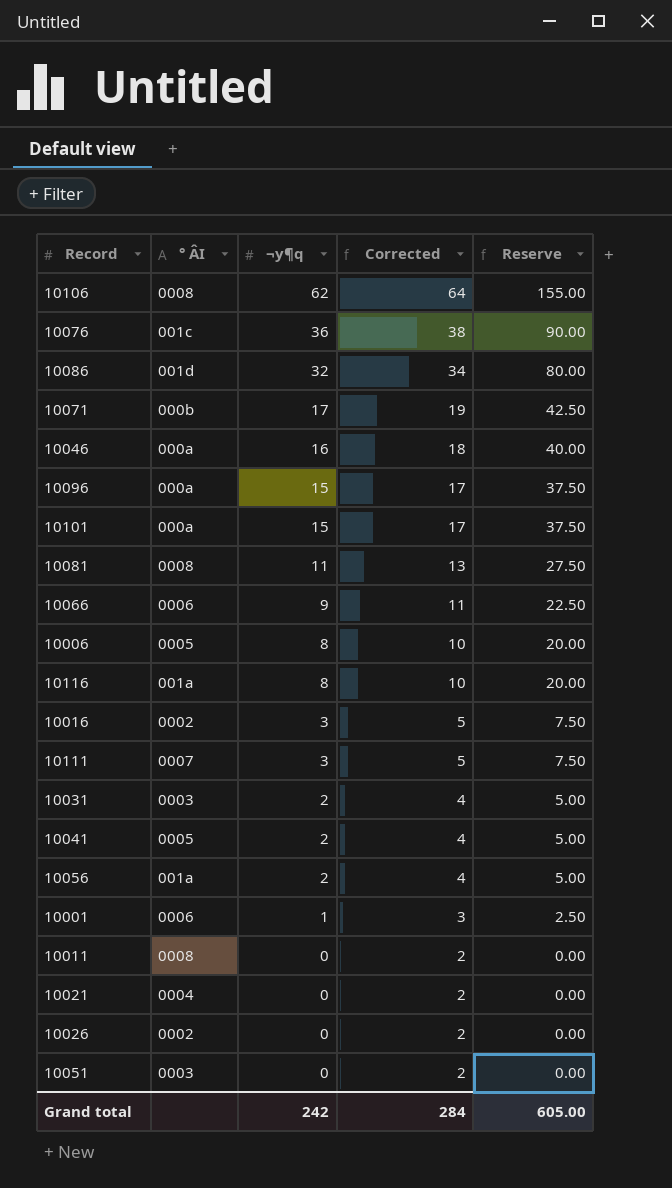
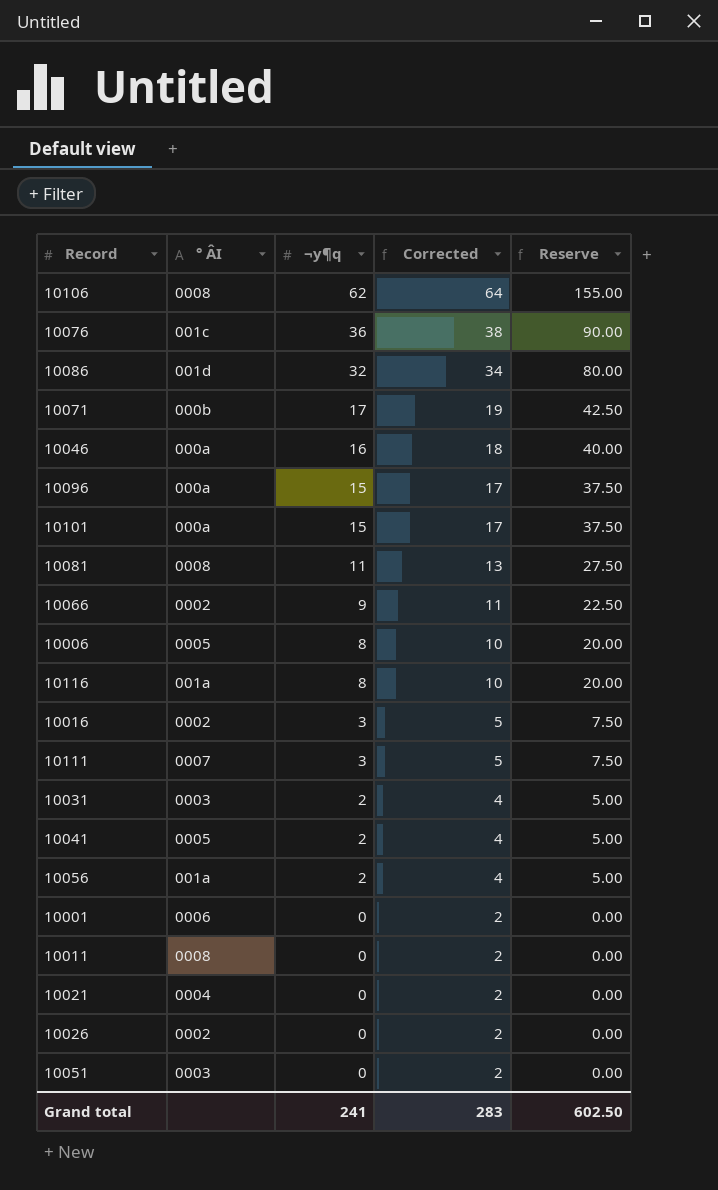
10066 | ° ÂI: 0006 -> 0002
10001 | ¬y¶q: 1 -> 0
10001 | Corrected: 3 -> 2
10001 | Reserve: 2.50 -> 0.00
Grand total | ¬y¶q: 242 -> 241
Grand total | Corrected: 284 -> 283
Grand total | Reserve: 605.00 -> 602.50

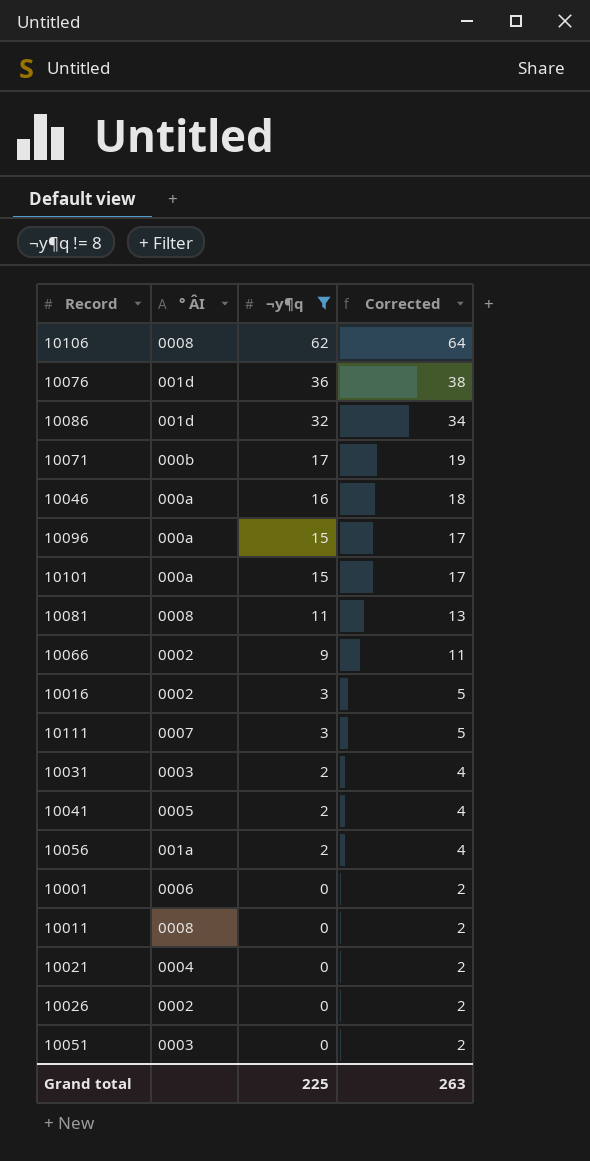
filter: none -> ¬y¶q != 8
column Reserve | formula: [¬y¶q] * 2.5 -> none
10076 | ° ÂI: 001c -> 001d
Grand total | ¬y¶q: 241 -> 225
Grand total | Corrected: 283 -> 263

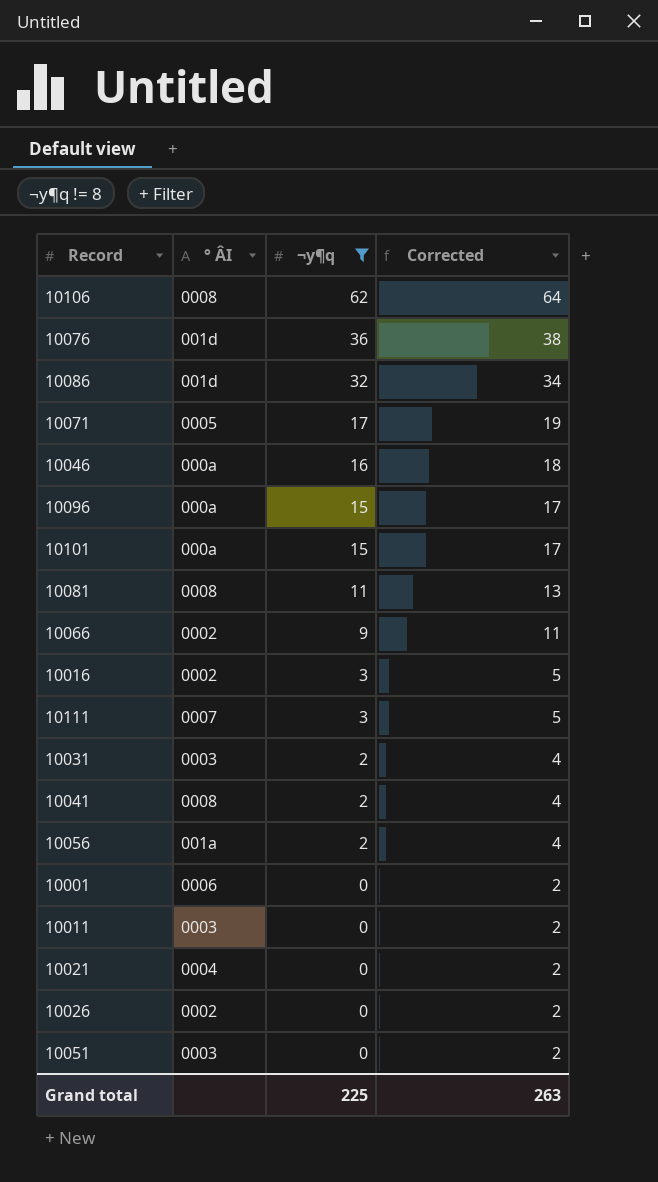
10071 | ° ÂI: 000b -> 0005
10041 | ° ÂI: 0005 -> 0008
10011 | ° ÂI: 0008 -> 0003

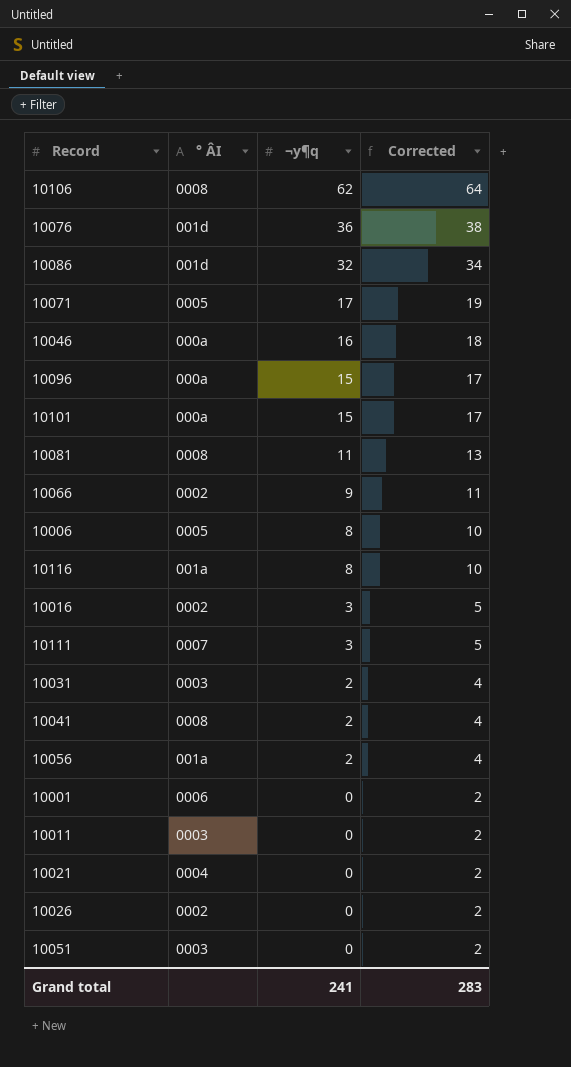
filter: ¬y¶q != 8 -> none
Grand total | ¬y¶q: 225 -> 241
Grand total | Corrected: 263 -> 283

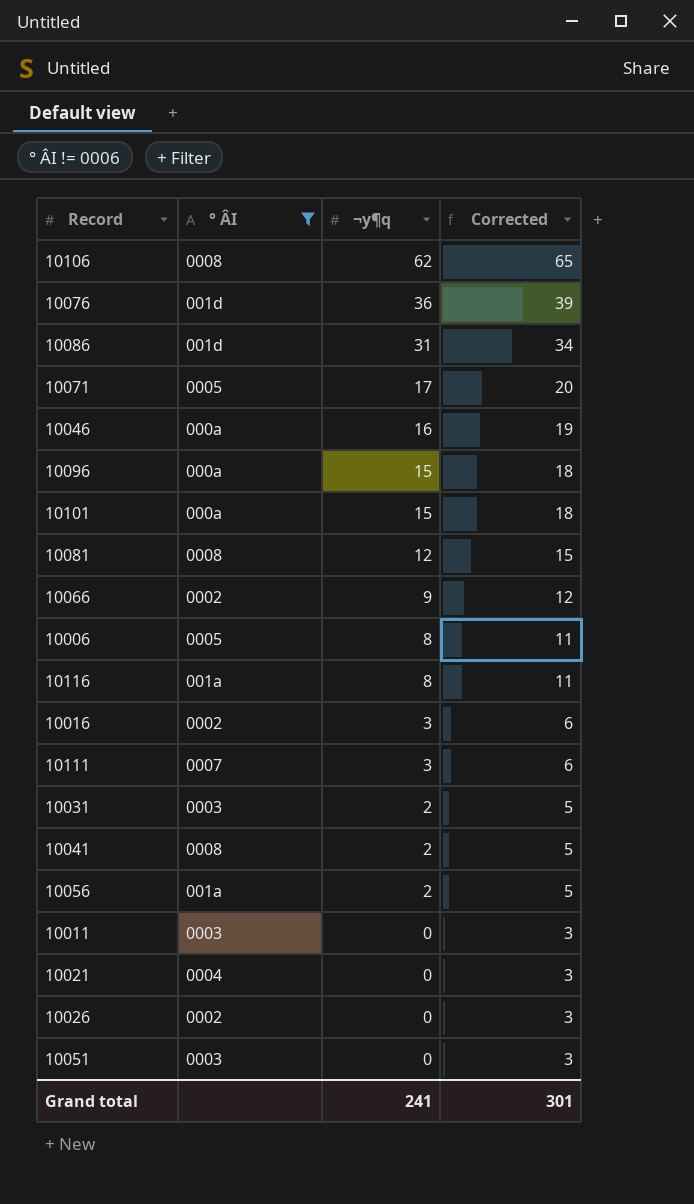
filter: none -> ° ÂI != 0006
column Corrected | formula: [¬y¶q] + 2 -> [¬y¶q] + 3
10086 | ¬y¶q: 32 -> 31
10081 | ¬y¶q: 11 -> 12
Grand total | Corrected: 283 -> 301

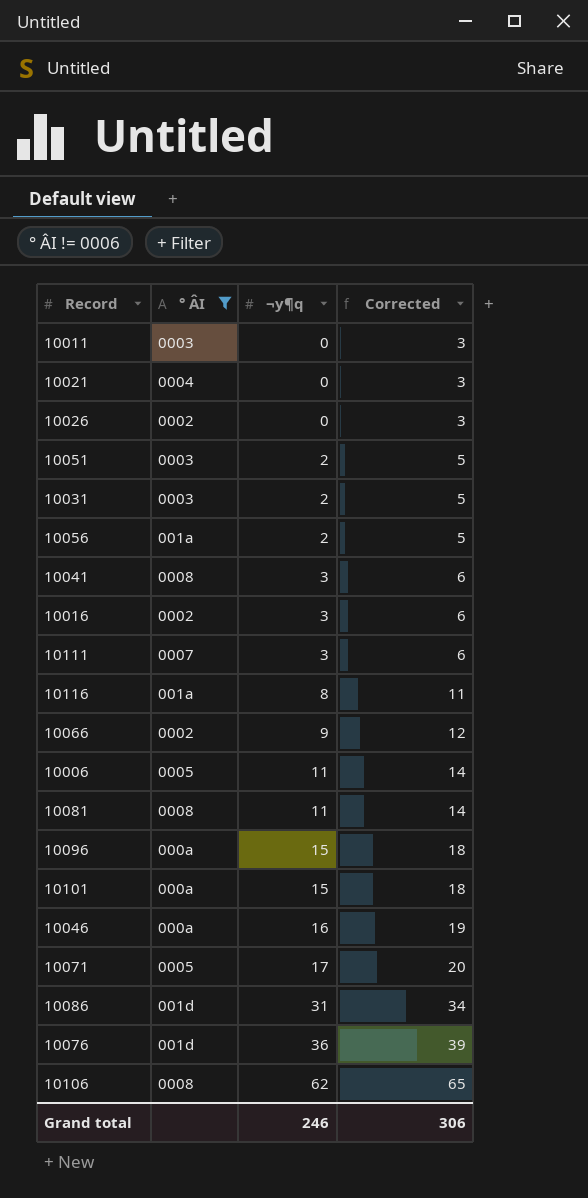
row order: ¬y¶q descending -> ¬y¶q ascending
10051 | ¬y¶q: 0 -> 2
10051 | Corrected: 3 -> 5
10041 | ¬y¶q: 2 -> 3
10041 | Corrected: 5 -> 6
10006 | ¬y¶q: 8 -> 11
10006 | Corrected: 11 -> 14
10081 | ¬y¶q: 12 -> 11
10081 | Corrected: 15 -> 14
Grand total | ¬y¶q: 241 -> 246
Grand total | Corrected: 301 -> 306

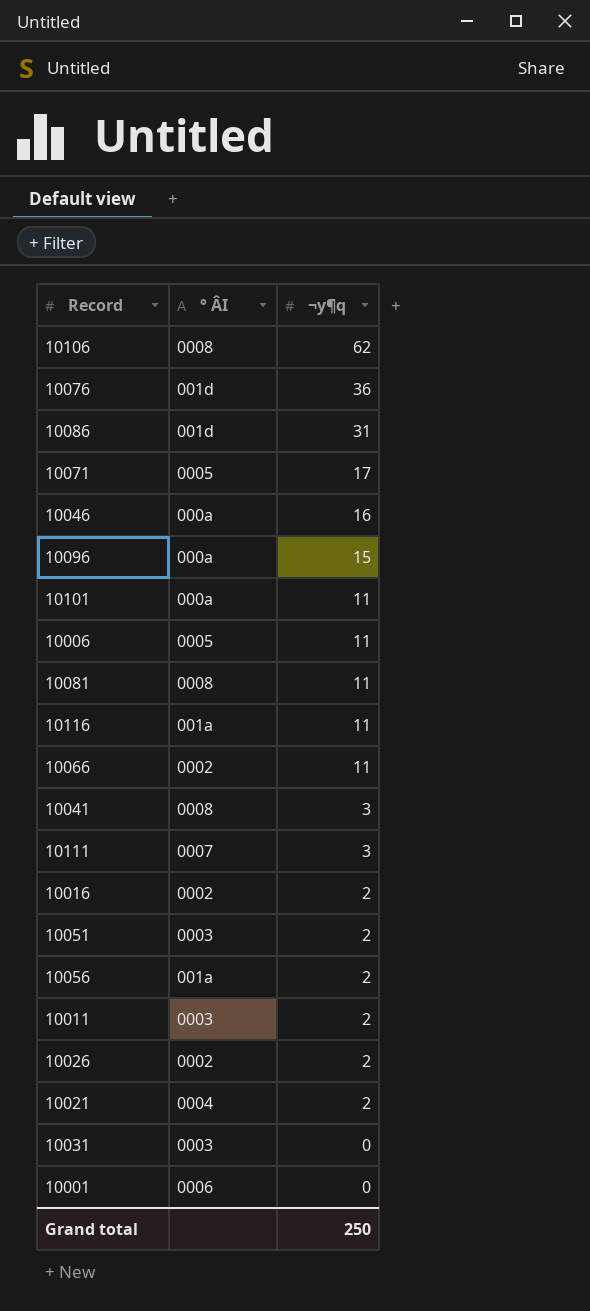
filter: ° ÂI != 0006 -> none
row order: ¬y¶q ascending -> ¬y¶q descending
column Corrected | formula: [¬y¶q] + 3 -> none
10101 | ¬y¶q: 15 -> 11
10116 | ¬y¶q: 8 -> 11
10066 | ¬y¶q: 9 -> 11
10016 | ¬y¶q: 3 -> 2
10011 | ¬y¶q: 0 -> 2
10026 | ¬y¶q: 0 -> 2
10021 | ¬y¶q: 0 -> 2
10031 | ¬y¶q: 2 -> 0
Grand total | ¬y¶q: 246 -> 250

